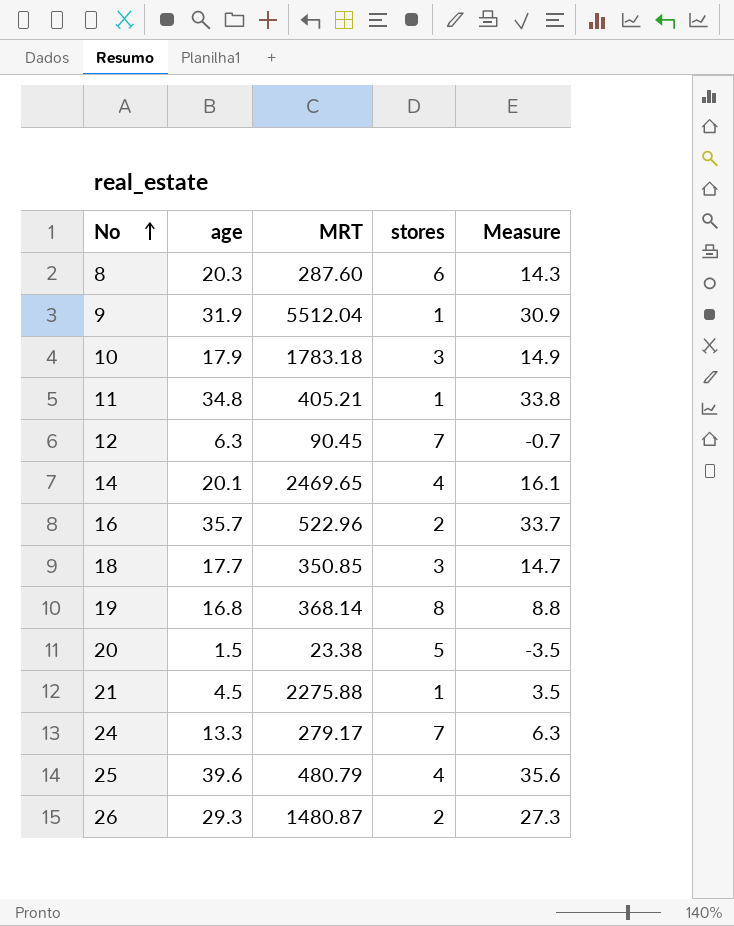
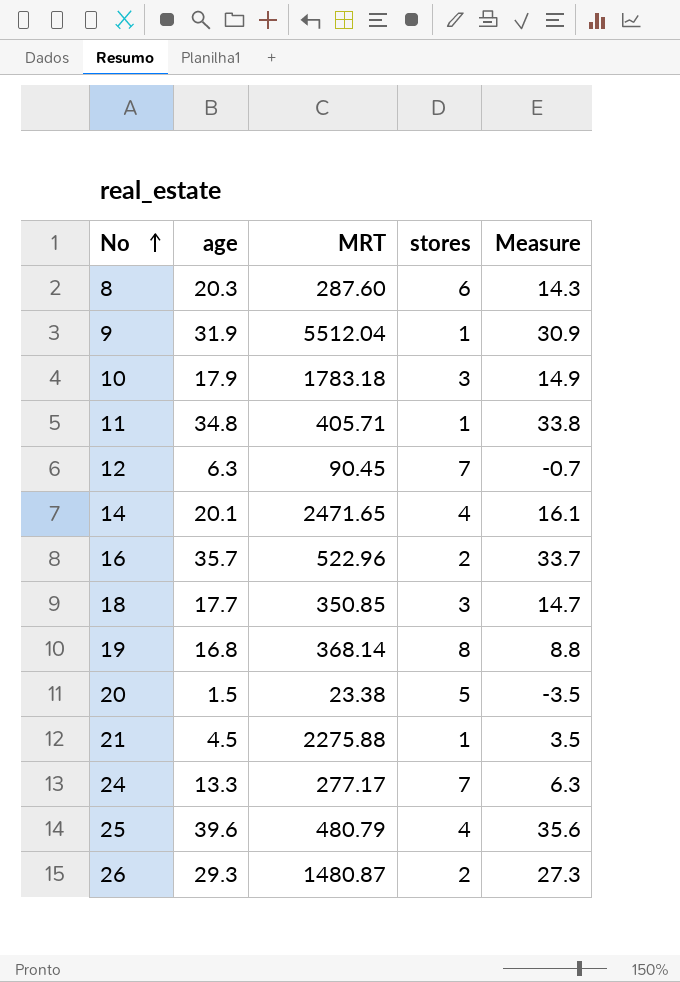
11 | MRT: 405.21 -> 405.71
14 | MRT: 2469.65 -> 2471.65
24 | MRT: 279.17 -> 277.17

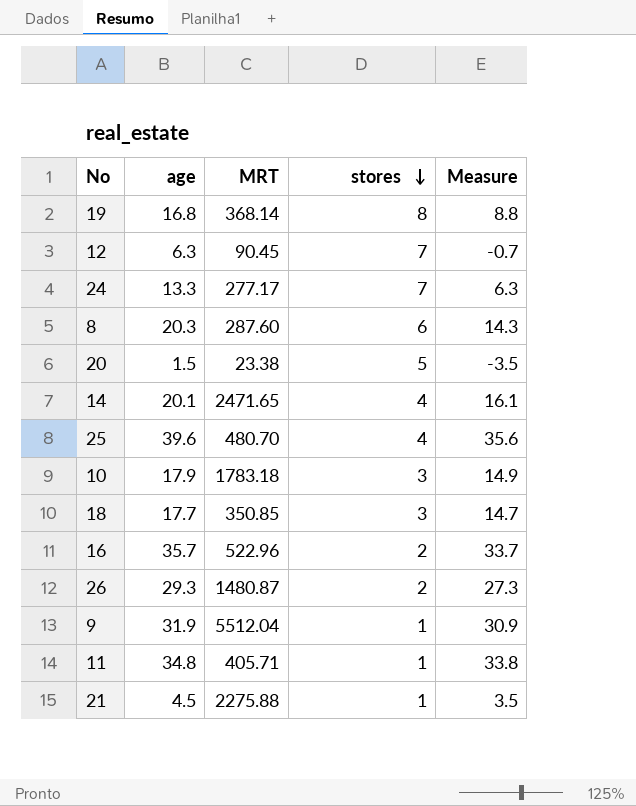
row order: No ascending -> stores descending
25 | MRT: 480.79 -> 480.70

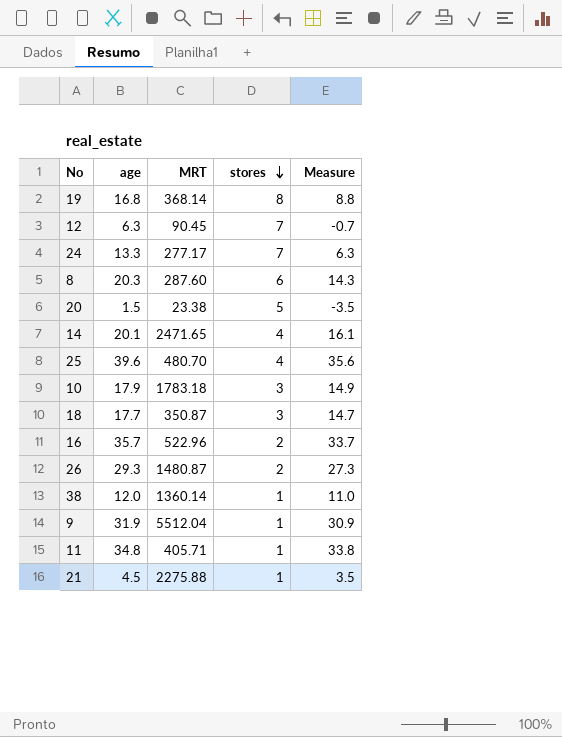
18 | MRT: 350.85 -> 350.87
row 38: none -> 12.0 | 1360.14 | 1 | 11.0

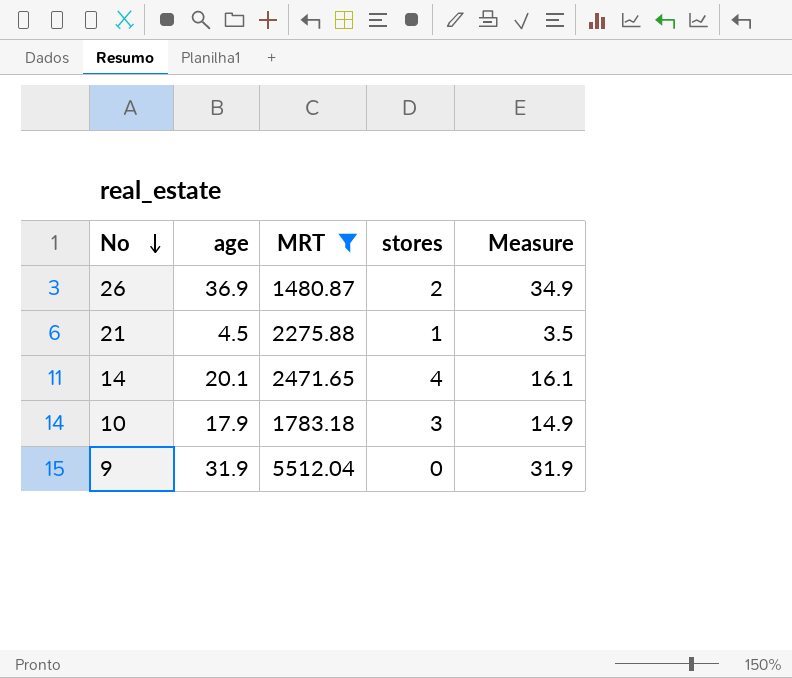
filter: none -> MRT >= 1480.87
row order: stores descending -> No descending
26 | age: 29.3 -> 36.9
26 | Measure: 27.3 -> 34.9
9 | stores: 1 -> 0
9 | Measure: 30.9 -> 31.9

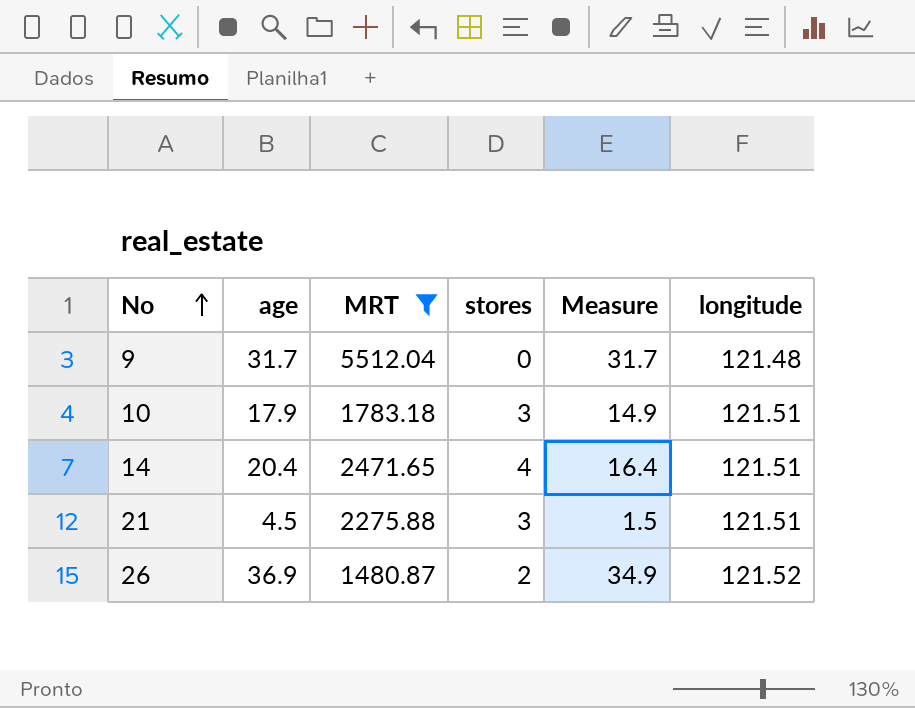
row order: No descending -> No ascending
column longitude | position: none -> 6
9 | age: 31.9 -> 31.7
9 | Measure: 31.9 -> 31.7
14 | age: 20.1 -> 20.4
14 | Measure: 16.1 -> 16.4
21 | stores: 1 -> 3
21 | Measure: 3.5 -> 1.5

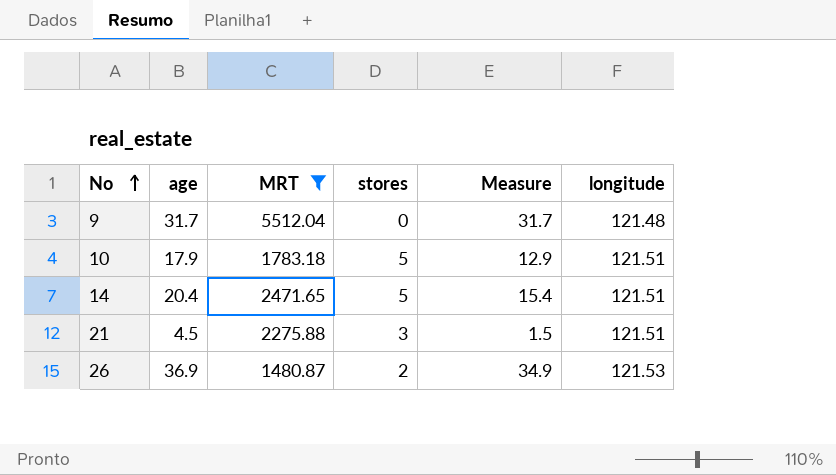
10 | stores: 3 -> 5
10 | Measure: 14.9 -> 12.9
14 | stores: 4 -> 5
14 | Measure: 16.4 -> 15.4
26 | longitude: 121.52 -> 121.53

